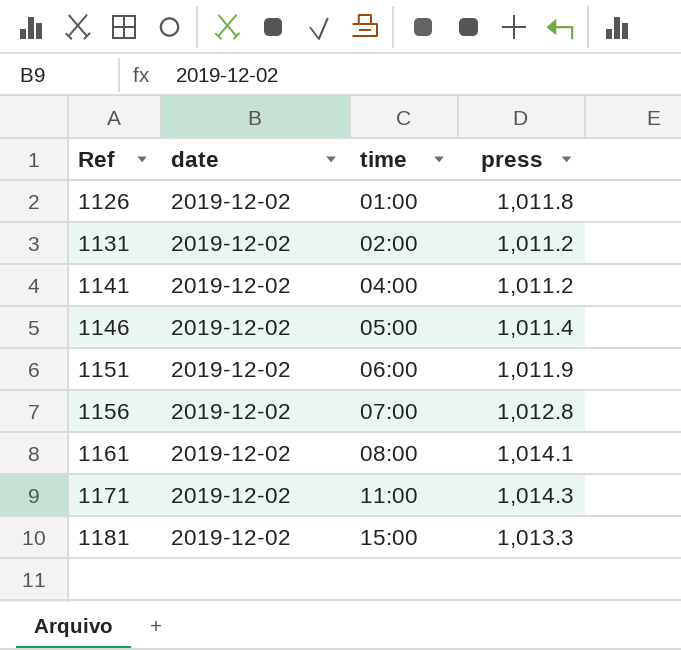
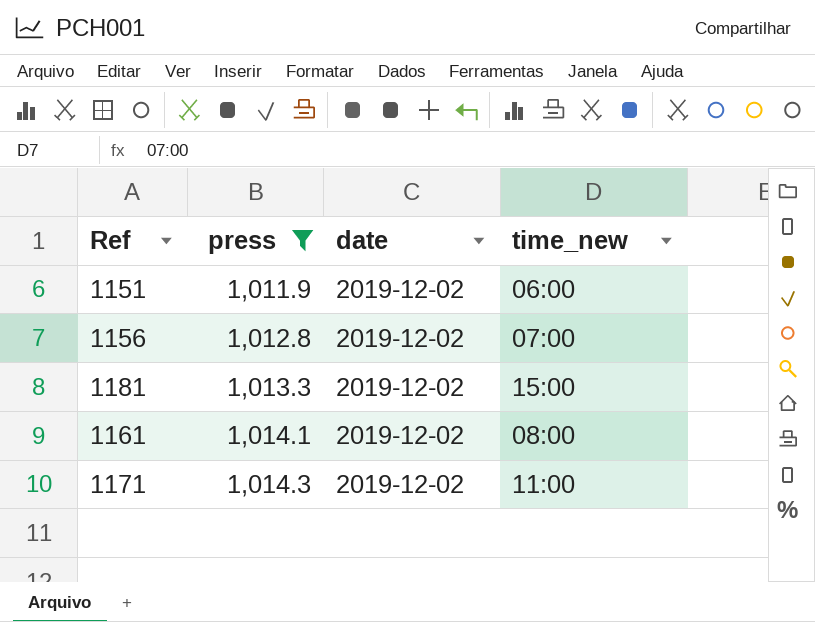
filter: none -> press >= 1,011.9
row order: Ref ascending -> press ascending
column press | position: 4 -> 2
column name: time -> time_new

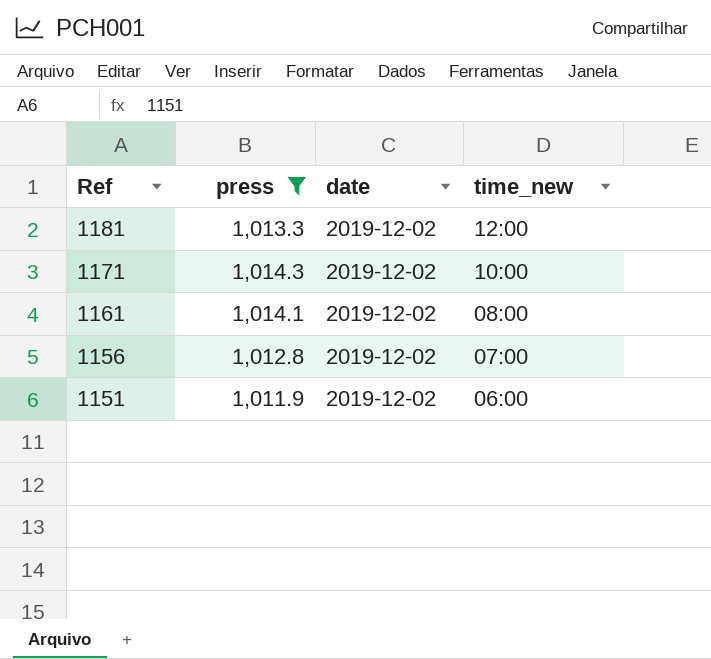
row order: press ascending -> Ref descending
1181 | time_new: 15:00 -> 12:00
1171 | time_new: 11:00 -> 10:00

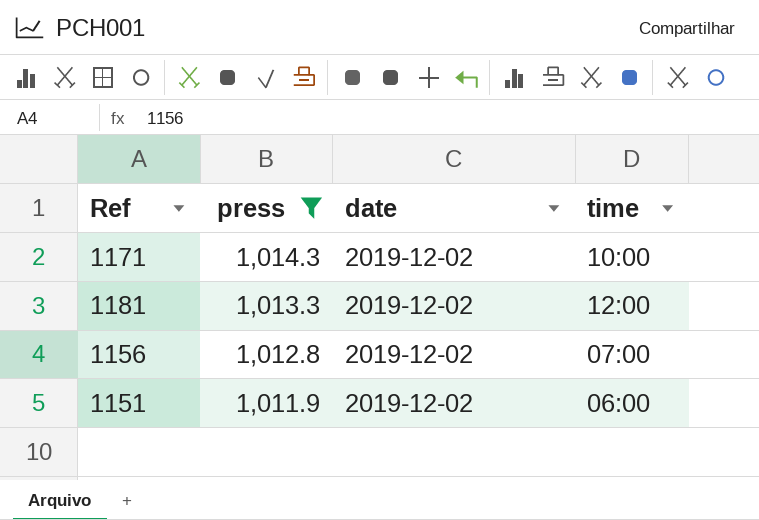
row order: Ref descending -> press descending
column name: time_new -> time
row 1161: 1,014.1 | 2019-12-02 | 08:00 -> none

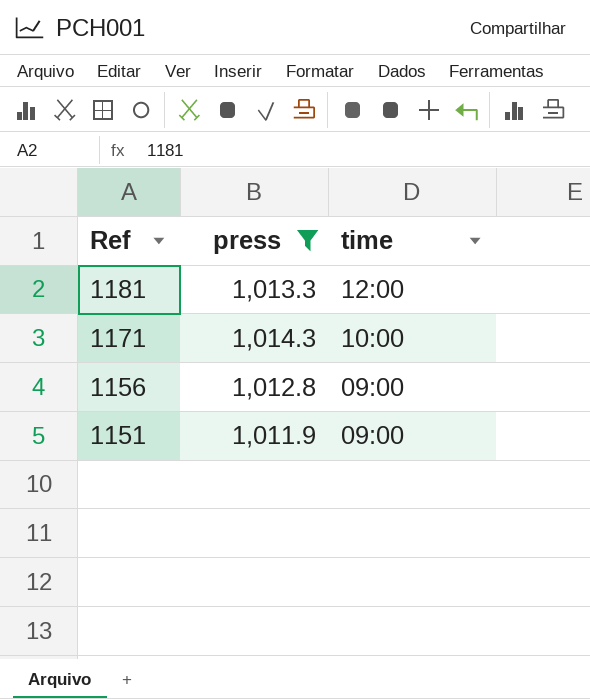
row order: press descending -> Ref descending
column date | position: 3 -> none
1156 | time: 07:00 -> 09:00
1151 | time: 06:00 -> 09:00

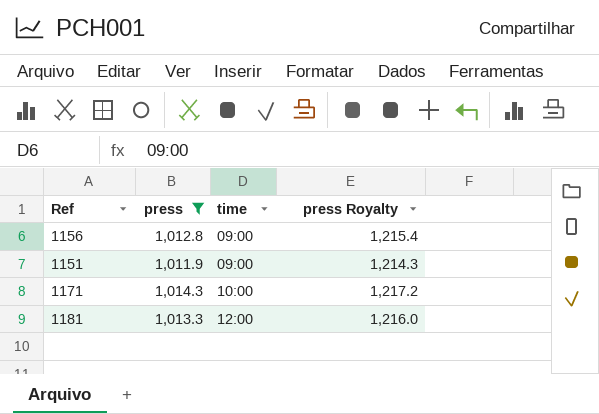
row order: Ref descending -> time ascending
column press Royalty | formula: none -> [press] * 1.2

